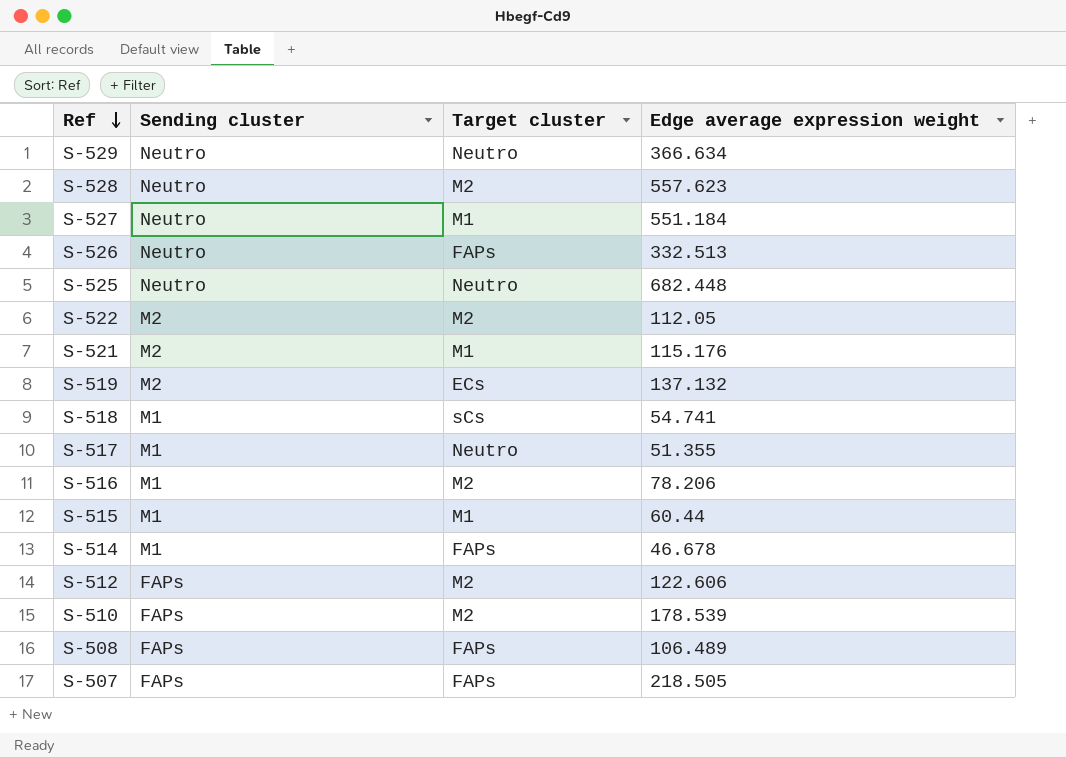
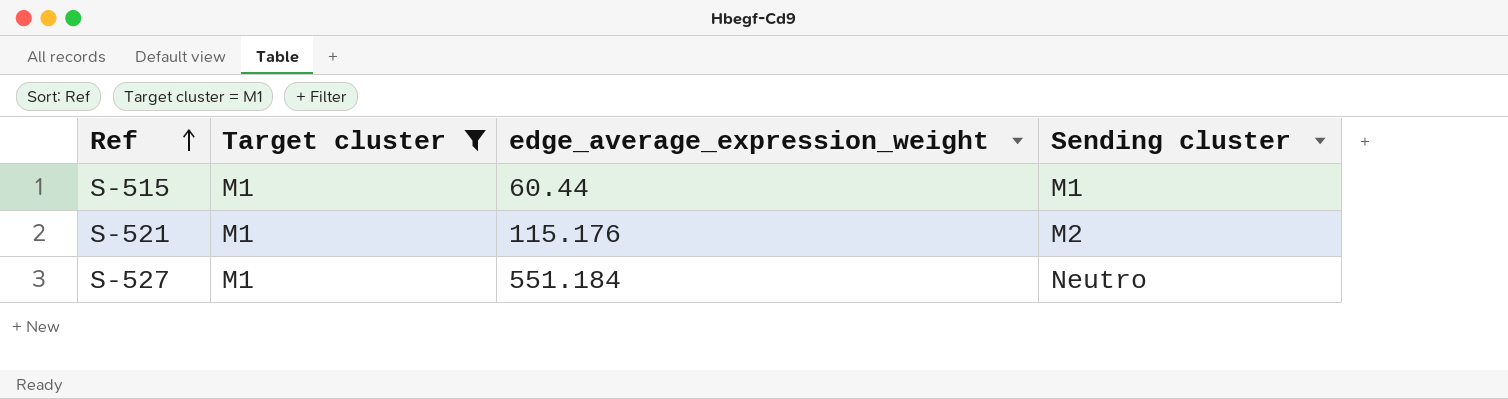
filter: none -> Target cluster = M1
row order: Ref descending -> Ref ascending
column name: Edge average expression weight -> edge_average_expression_weight
column Sending cluster | position: 2 -> 4

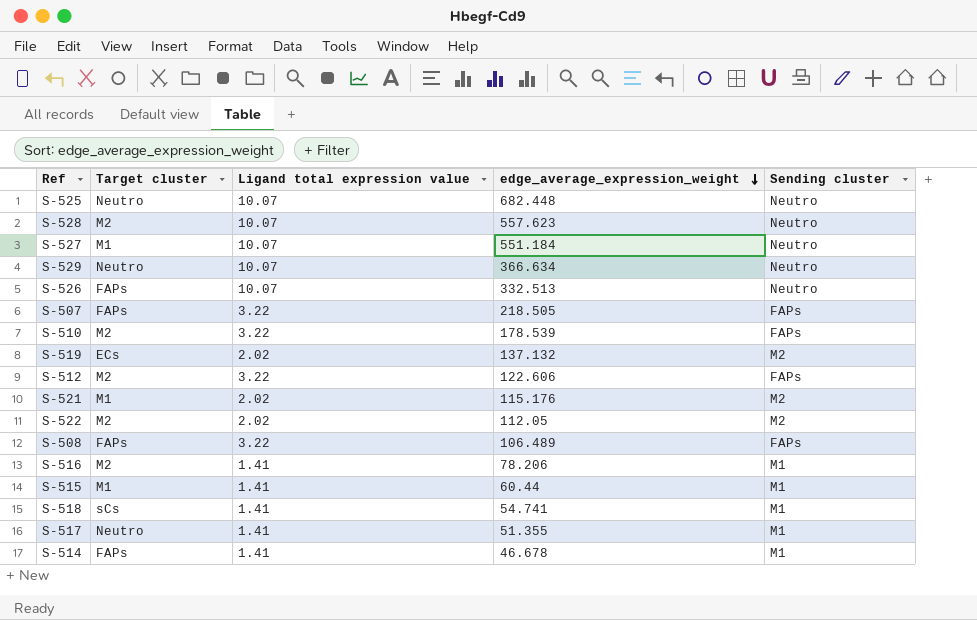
filter: Target cluster = M1 -> none
row order: Ref ascending -> edge_average_expression_weight descending
column Ligand total expression value | position: none -> 3

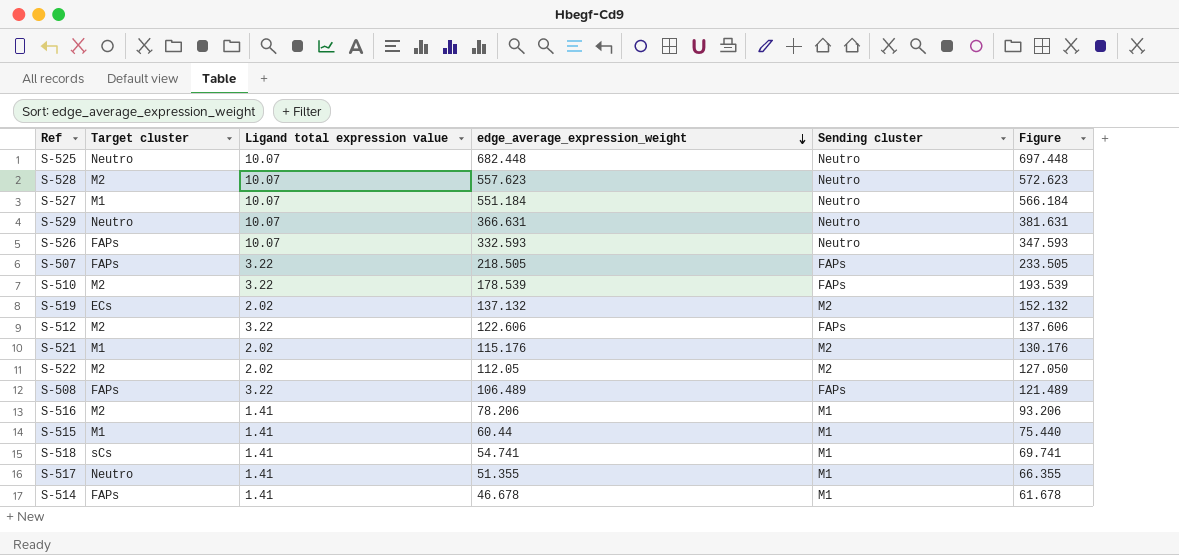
column Figure | formula: none -> [edge_average_expression_weight] + 15
S-529 | edge_average_expression_weight: 366.634 -> 366.631
S-526 | edge_average_expression_weight: 332.513 -> 332.593

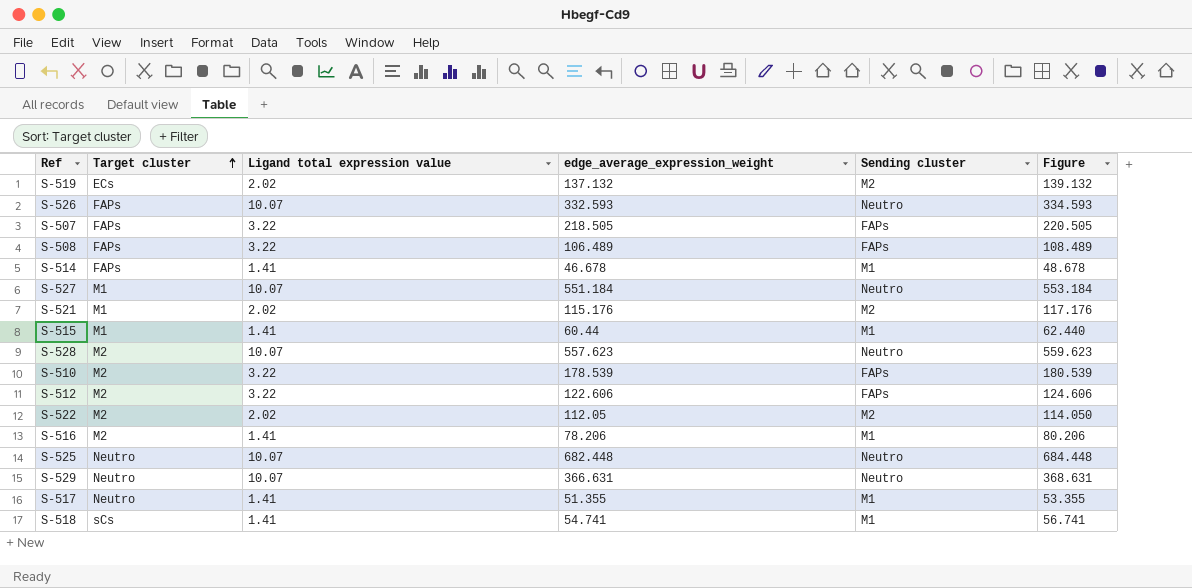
row order: edge_average_expression_weight descending -> Target cluster ascending
column Figure | formula: [edge_average_expression_weight] + 15 -> [edge_average_expression_weight] + 2

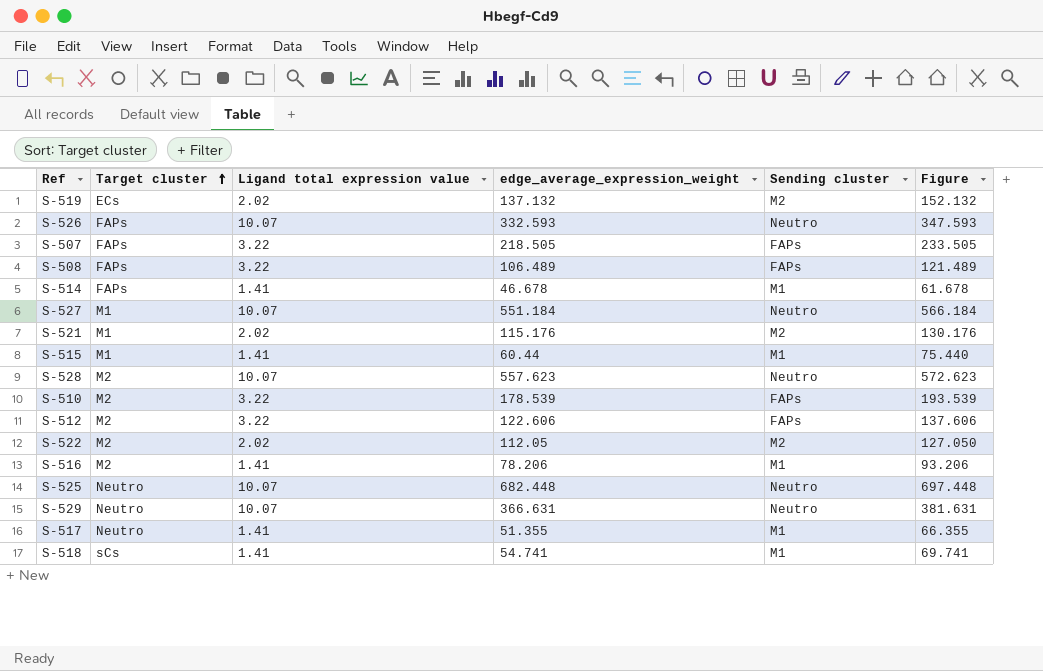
column Figure | formula: [edge_average_expression_weight] + 2 -> [edge_average_expression_weight] + 15

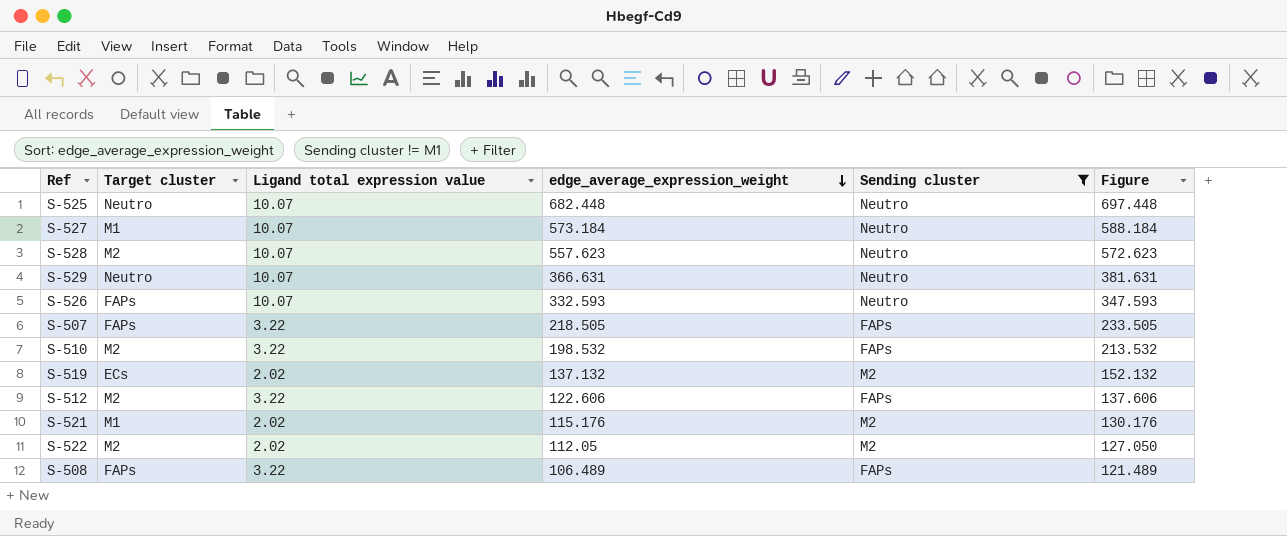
filter: none -> Sending cluster != M1
row order: Target cluster ascending -> edge_average_expression_weight descending
S-527 | edge_average_expression_weight: 551.184 -> 573.184
S-527 | Figure: 566.184 -> 588.184
S-510 | edge_average_expression_weight: 178.539 -> 198.532
S-510 | Figure: 193.539 -> 213.532

